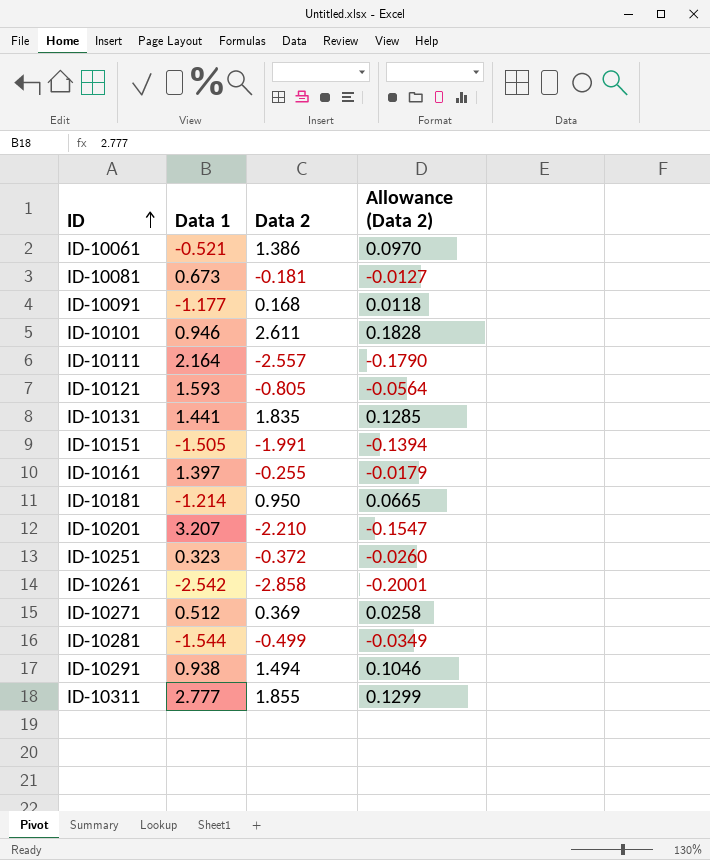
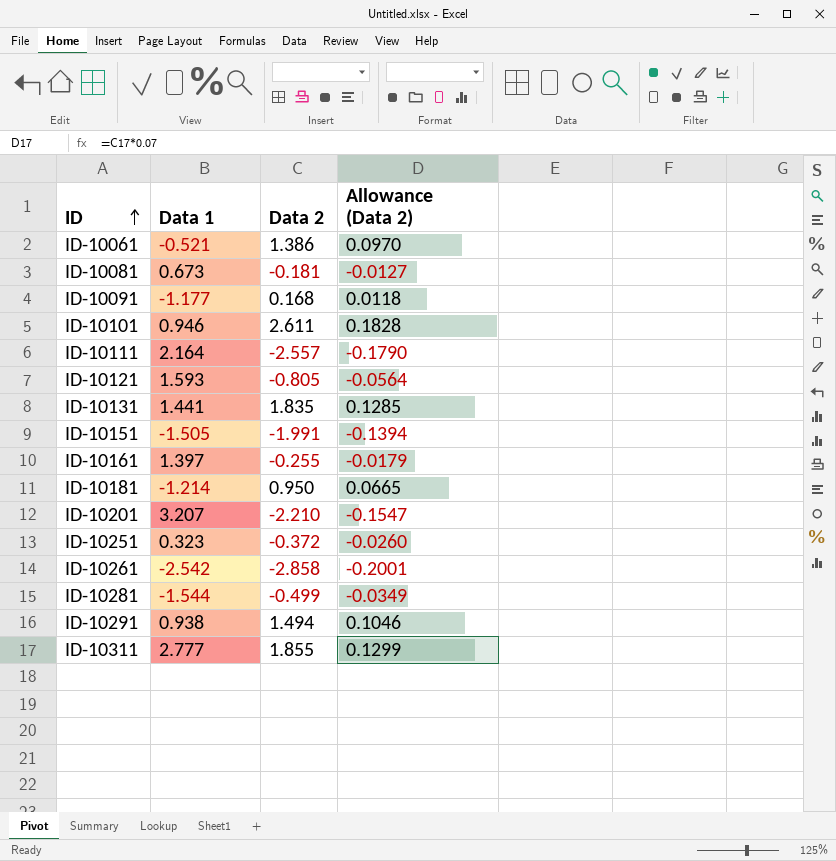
row ID-10271: 0.512 | 0.369 | 0.0258 -> none

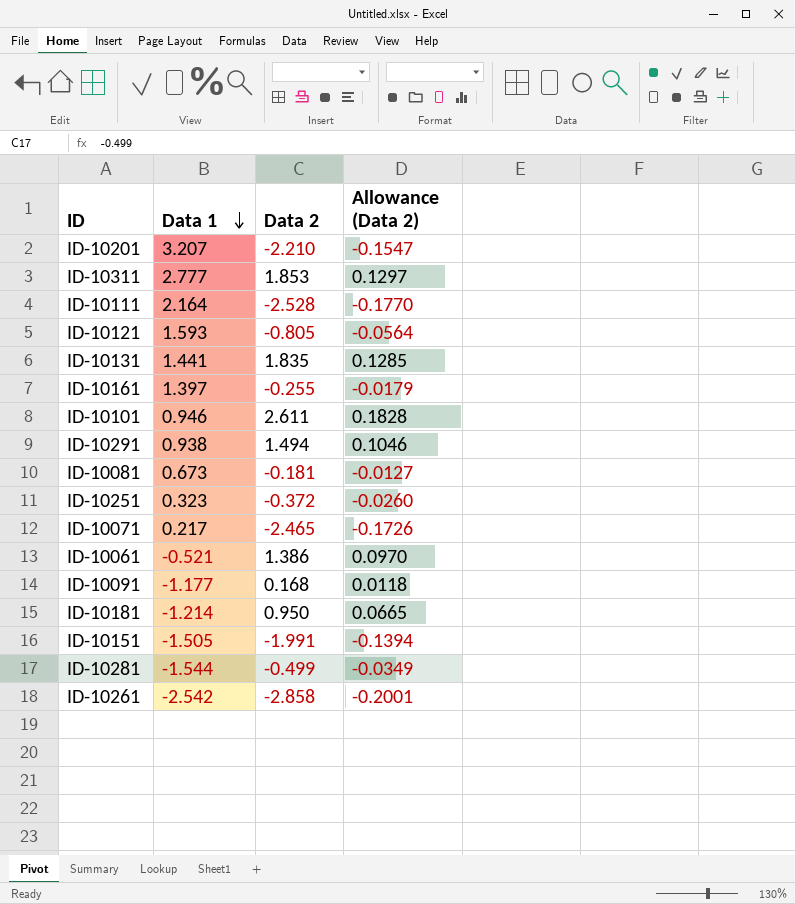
row order: ID ascending -> Data 1 descending
ID-10311 | Data 2: 1.855 -> 1.853
ID-10311 | Allowance (Data 2): 0.1299 -> 0.1297
ID-10111 | Data 2: -2.557 -> -2.528
ID-10111 | Allowance (Data 2): -0.1790 -> -0.1770
row ID-10071: none -> 0.217 | -2.465 | -0.1726

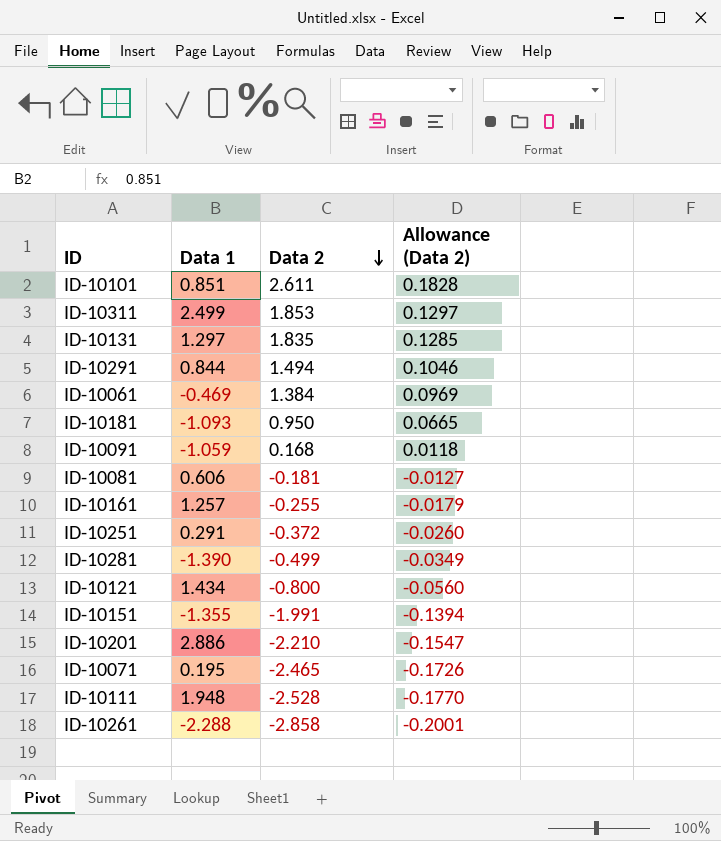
row order: Data 1 descending -> Data 2 descending
ID-10101 | Data 1: 0.946 -> 0.851
ID-10311 | Data 1: 2.777 -> 2.499
ID-10131 | Data 1: 1.441 -> 1.297
ID-10291 | Data 1: 0.938 -> 0.844
ID-10061 | Data 1: -0.521 -> -0.469
ID-10061 | Data 2: 1.386 -> 1.384
ID-10061 | Allowance (Data 2): 0.0970 -> 0.0969
ID-10181 | Data 1: -1.214 -> -1.093
ID-10091 | Data 1: -1.177 -> -1.059
ID-10081 | Data 1: 0.673 -> 0.606
ID-10161 | Data 1: 1.397 -> 1.257
ID-10251 | Data 1: 0.323 -> 0.291
ID-10281 | Data 1: -1.544 -> -1.390
ID-10121 | Data 1: 1.593 -> 1.434
ID-10121 | Data 2: -0.805 -> -0.800
ID-10121 | Allowance (Data 2): -0.0564 -> -0.0560
ID-10151 | Data 1: -1.505 -> -1.355
ID-10201 | Data 1: 3.207 -> 2.886
ID-10071 | Data 1: 0.217 -> 0.195
ID-10111 | Data 1: 2.164 -> 1.948
ID-10261 | Data 1: -2.542 -> -2.288

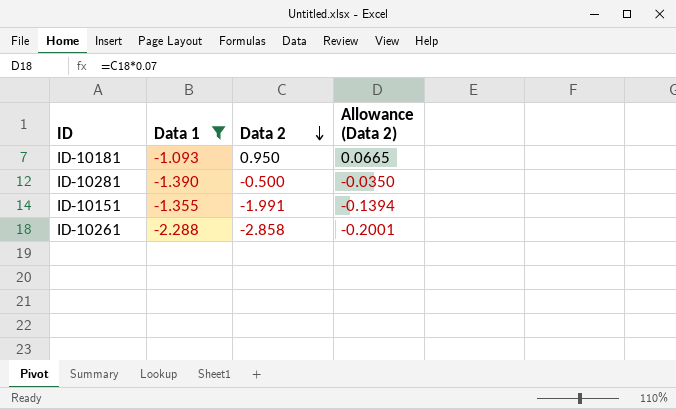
filter: none -> Data 1 <= -1.093
ID-10281 | Data 2: -0.499 -> -0.500
ID-10281 | Allowance (Data 2): -0.0349 -> -0.0350

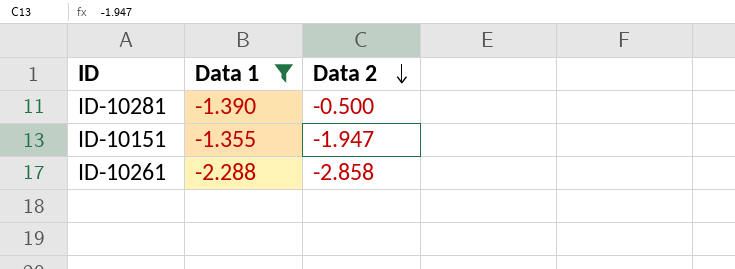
column Allowance (Data 2) | formula: [Data 2] * 0.07 -> none
row ID-10181: -1.093 | 0.950 | 0.0665 -> none
ID-10151 | Data 2: -1.991 -> -1.947

